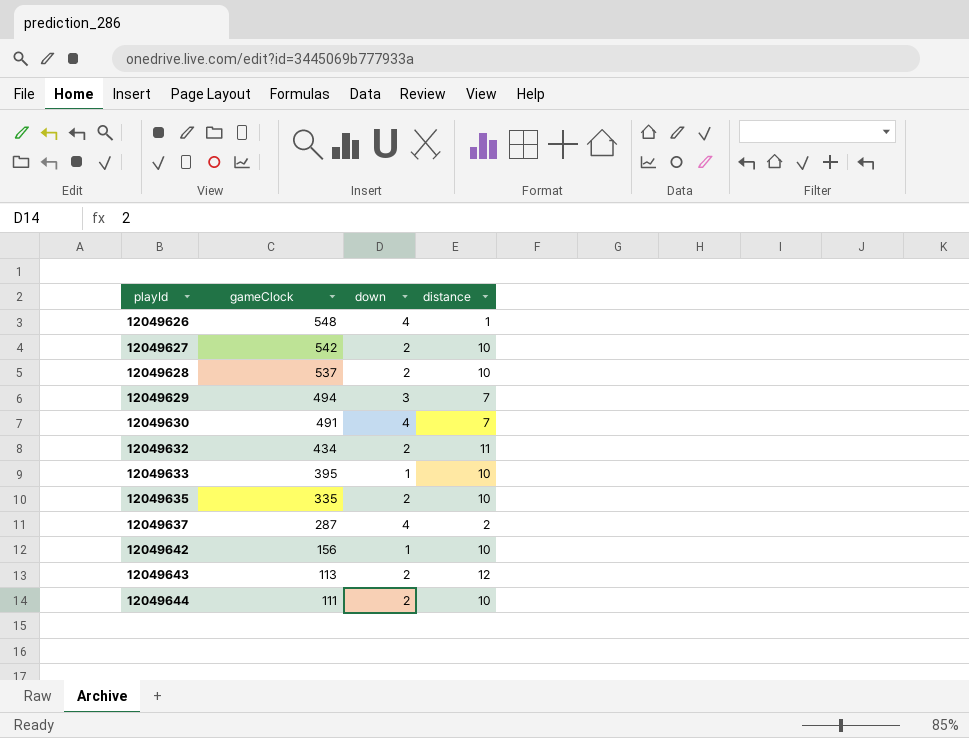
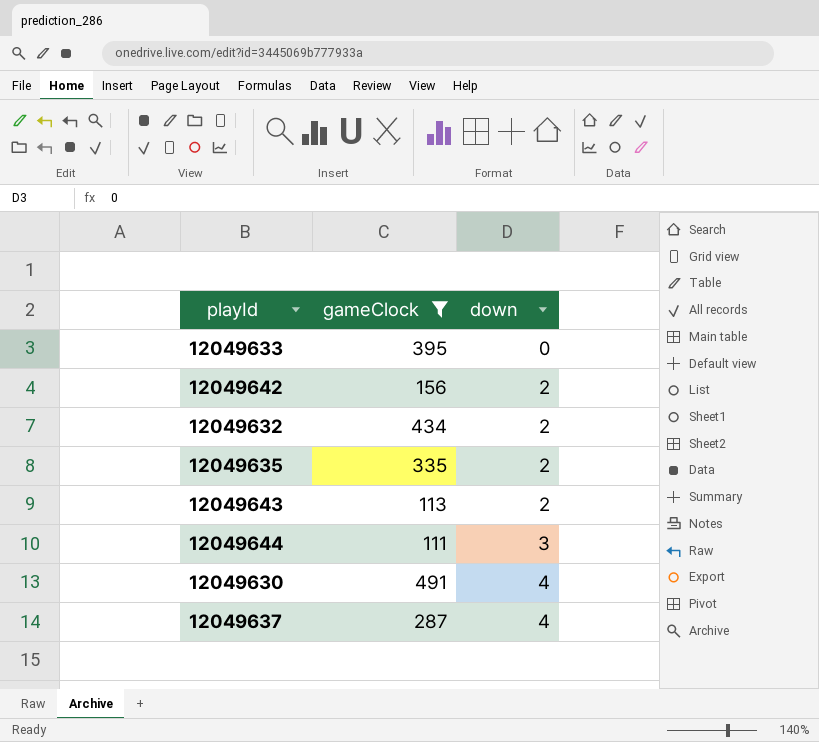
filter: none -> gameClock <= 491
row order: playId ascending -> down ascending
column distance | position: 4 -> none
12049633 | down: 1 -> 0
12049642 | down: 1 -> 2
12049644 | down: 2 -> 3

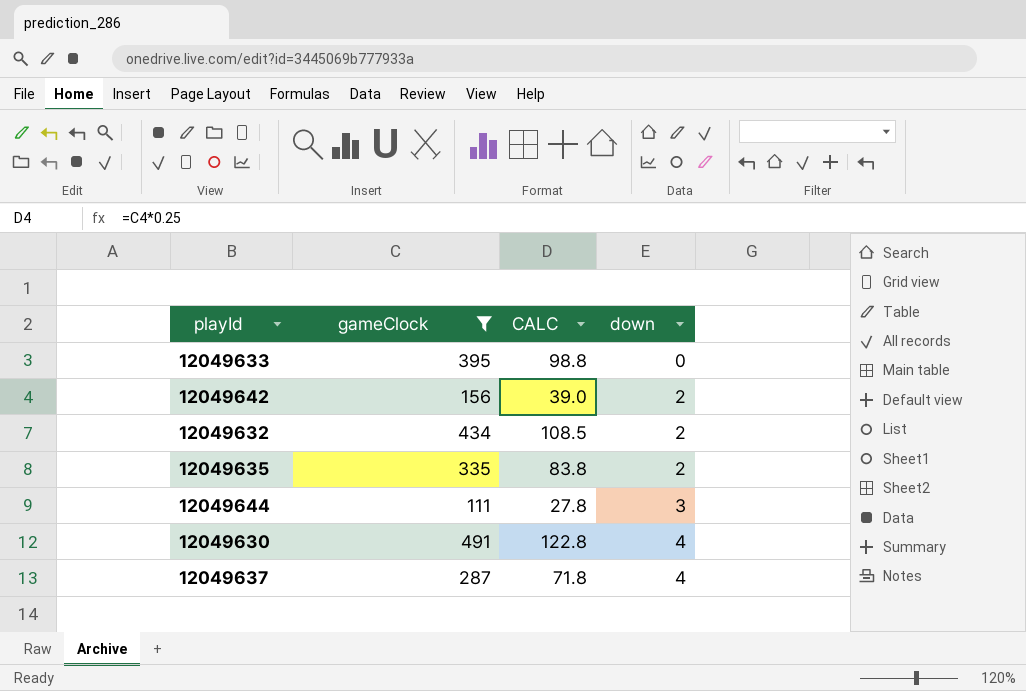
column CALC | formula: none -> [gameClock] * 0.25
row 12049643: 113 | 2 -> none

